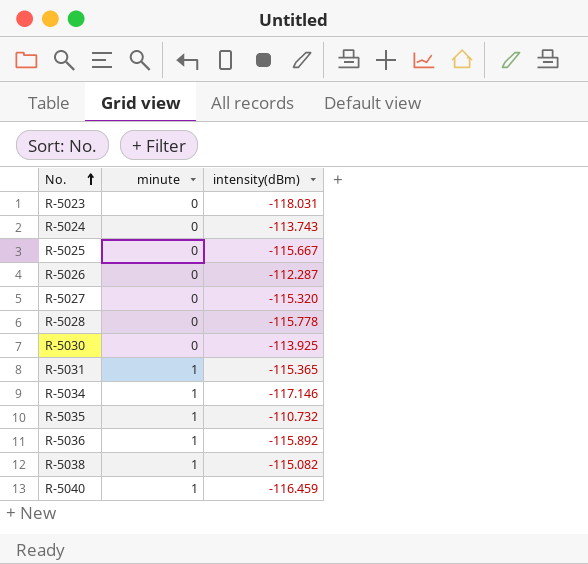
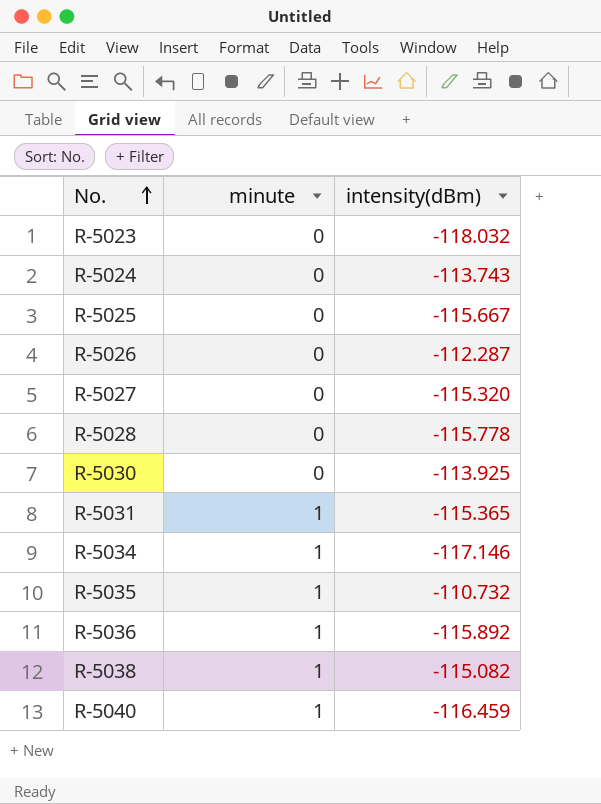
R-5023 | intensity(dBm): -118.031 -> -118.032

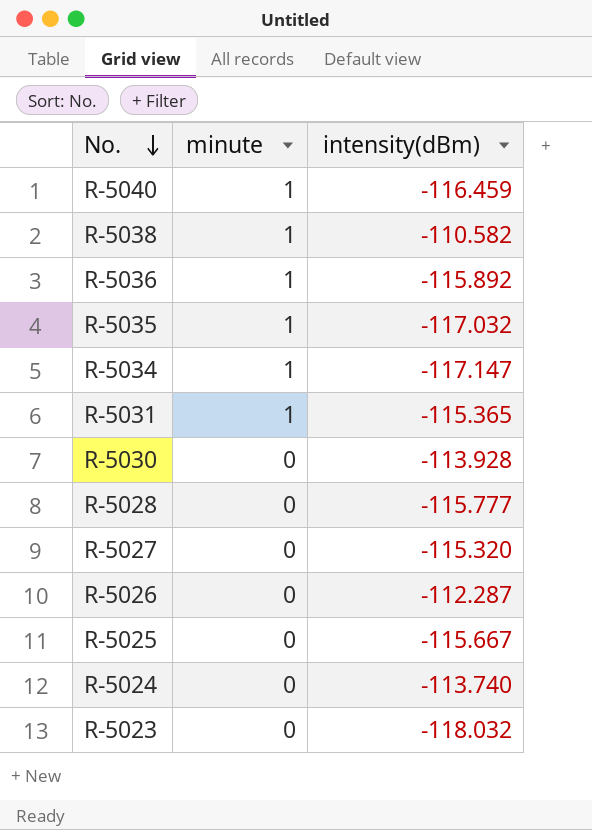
row order: No. ascending -> No. descending
R-5038 | intensity(dBm): -115.082 -> -110.582
R-5035 | intensity(dBm): -110.732 -> -117.032
R-5034 | intensity(dBm): -117.146 -> -117.147
R-5030 | intensity(dBm): -113.925 -> -113.928
R-5028 | intensity(dBm): -115.778 -> -115.777
R-5024 | intensity(dBm): -113.743 -> -113.740

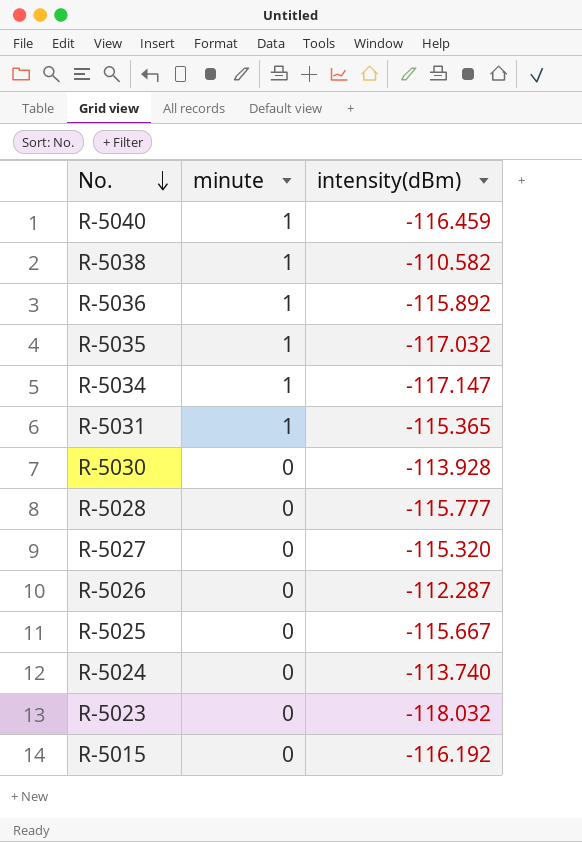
row R-5015: none -> 0 | -116.192

